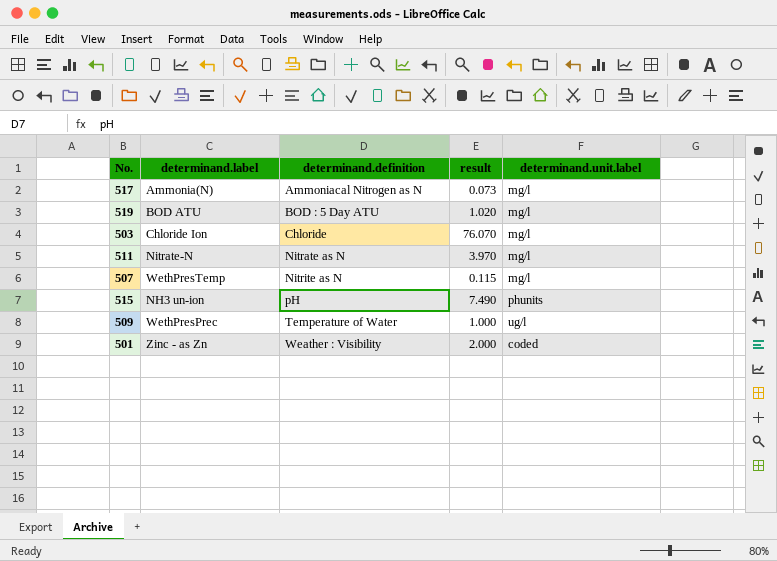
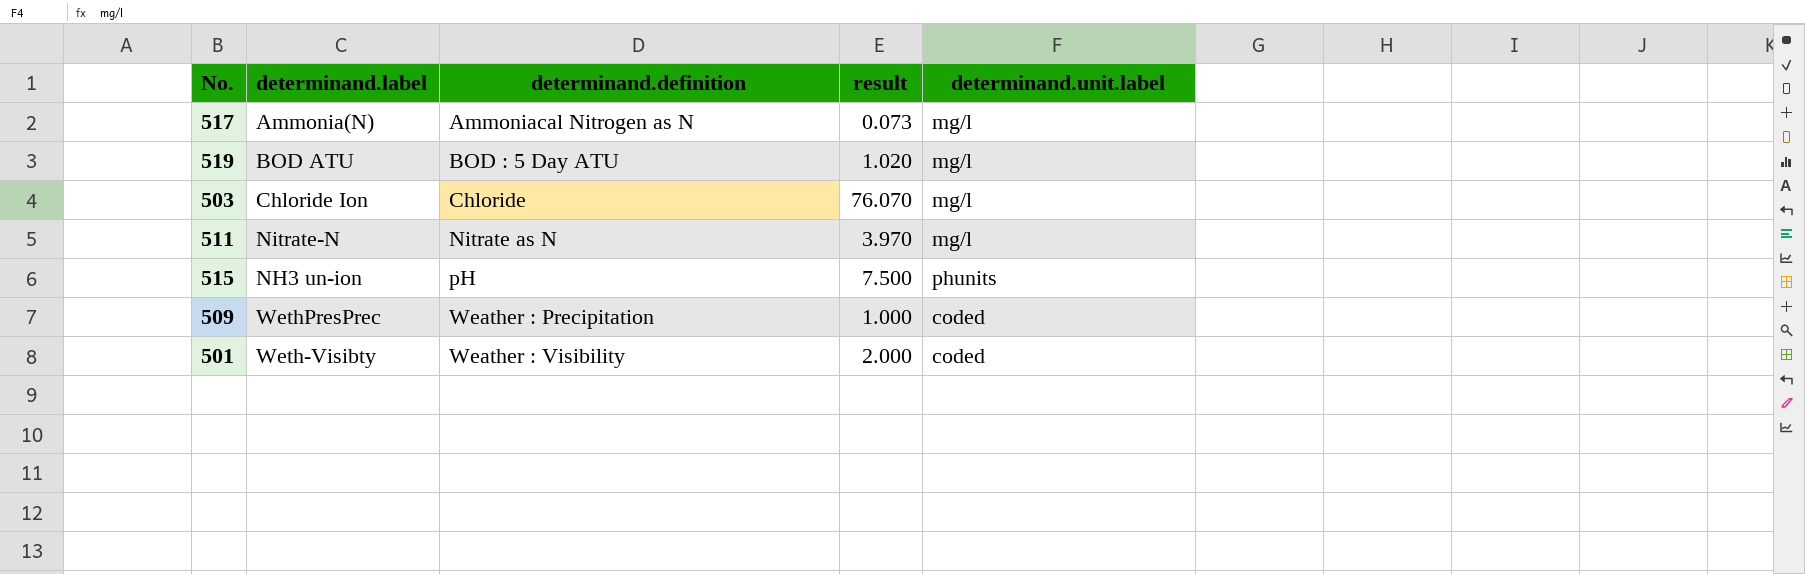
row 507: WethPresTemp | Nitrite as N | 0.115 | mg/l -> none
515 | result: 7.490 -> 7.500
509 | determinand.definition: Temperature of Water -> Weather : Precipitation
509 | determinand.unit.label: ug/l -> coded
501 | determinand.label: Zinc - as Zn -> Weth-Visibty

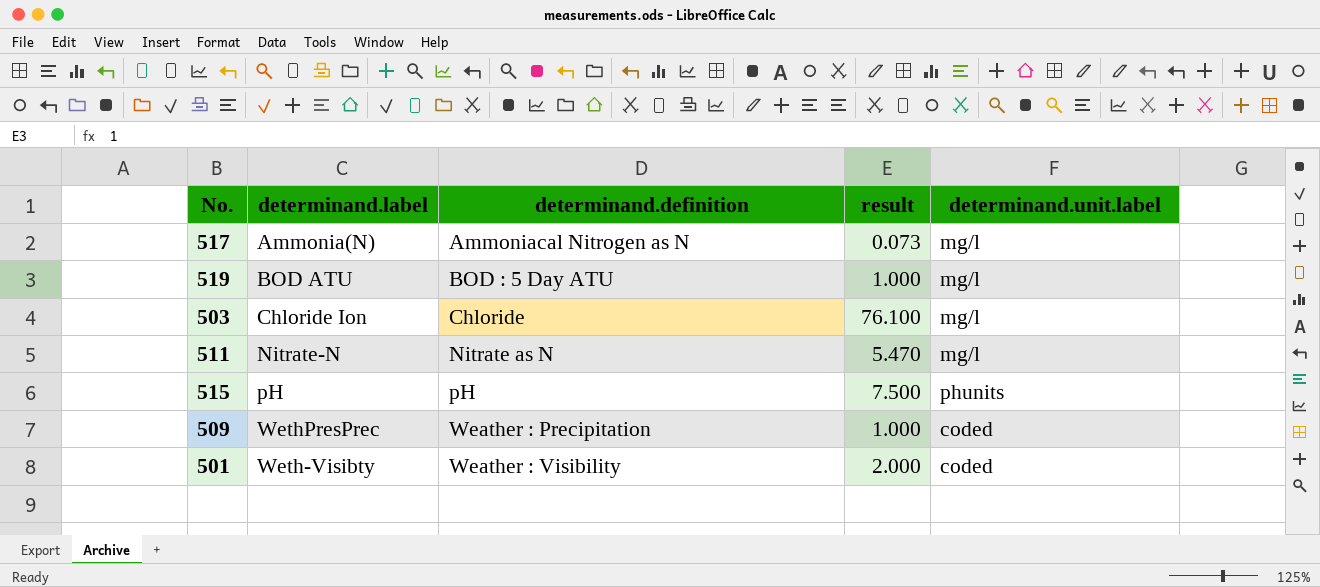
519 | result: 1.020 -> 1.000
503 | result: 76.070 -> 76.100
511 | result: 3.970 -> 5.470
515 | determinand.label: NH3 un-ion -> pH

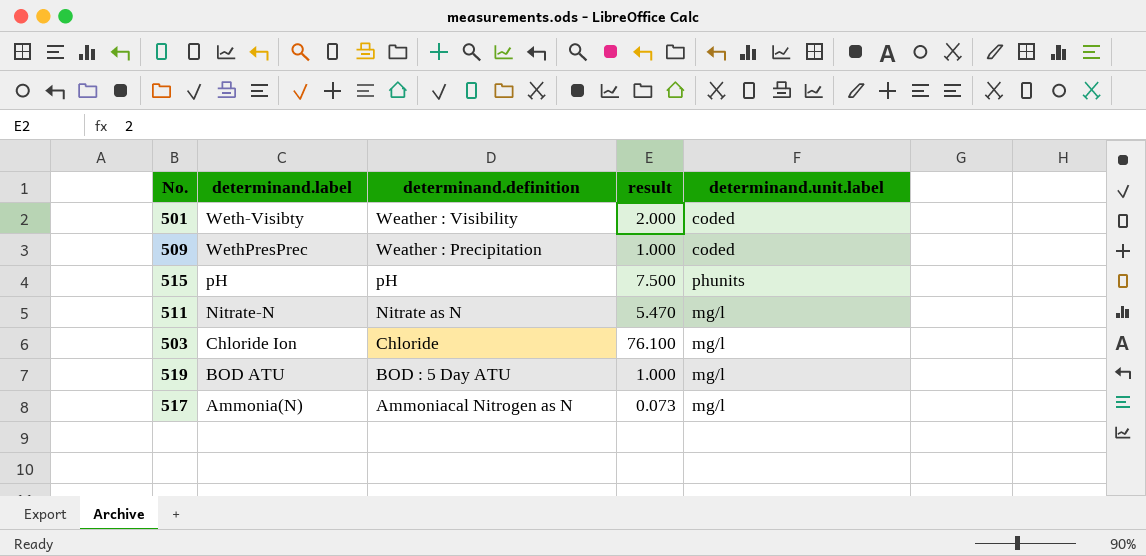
row order: determinand.definition ascending -> determinand.definition descending

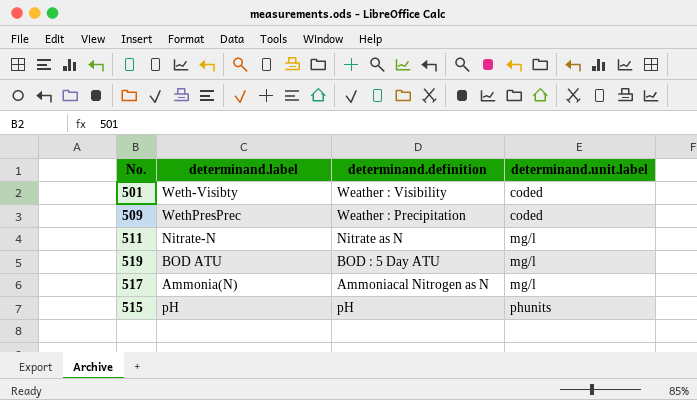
row order: determinand.definition descending -> determinand.unit.label ascending
column result | position: 4 -> none
row 503: Chloride Ion | Chloride | 76.100 | mg/l -> none

